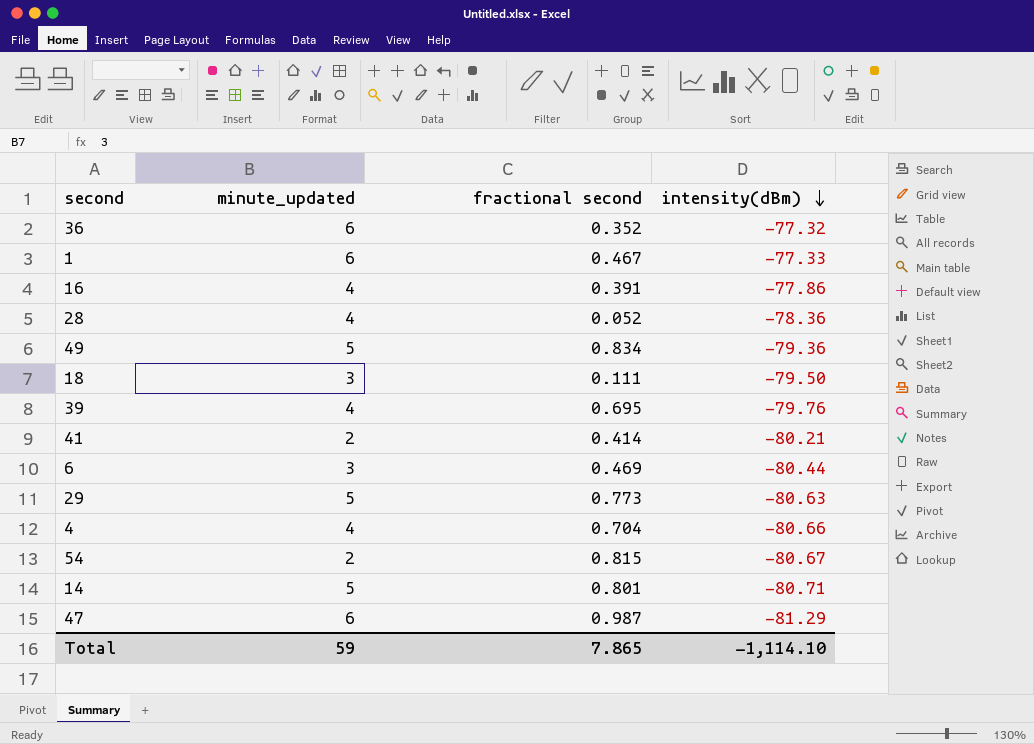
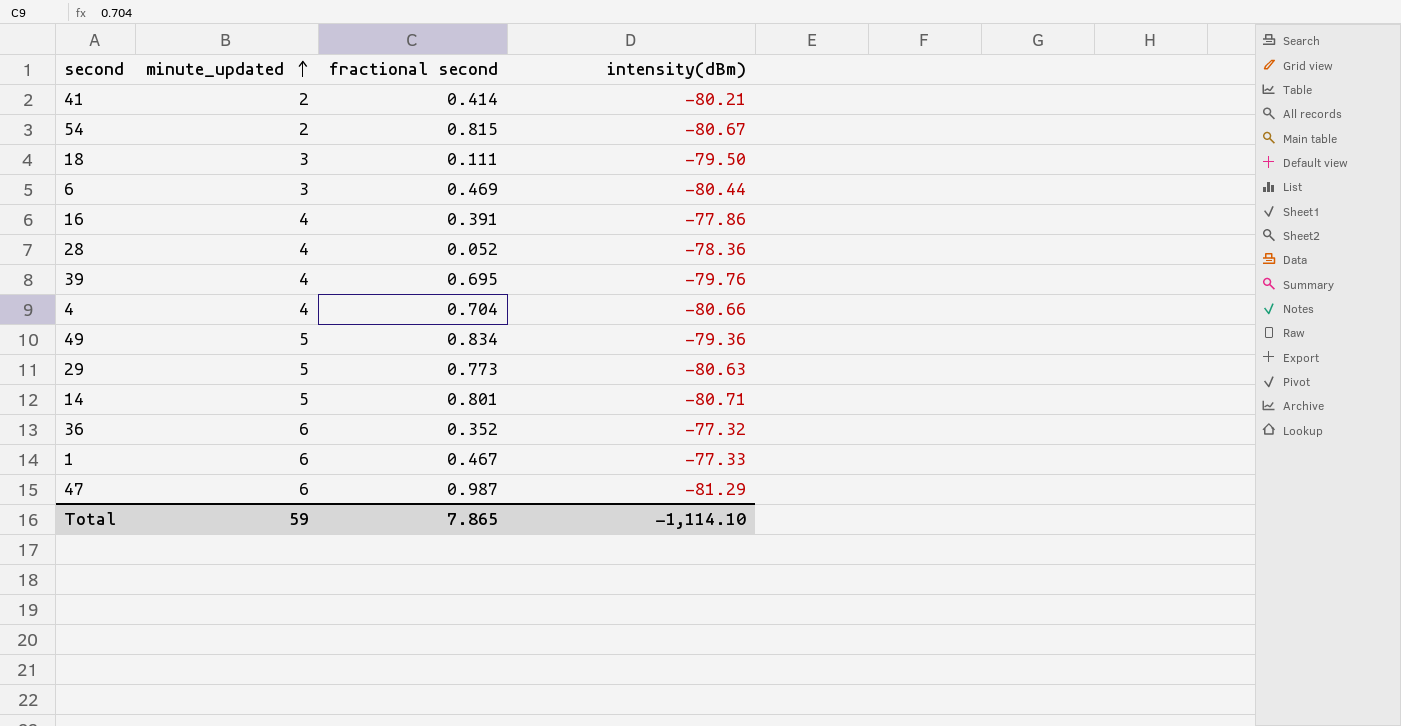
row order: intensity(dBm) descending -> minute_updated ascending

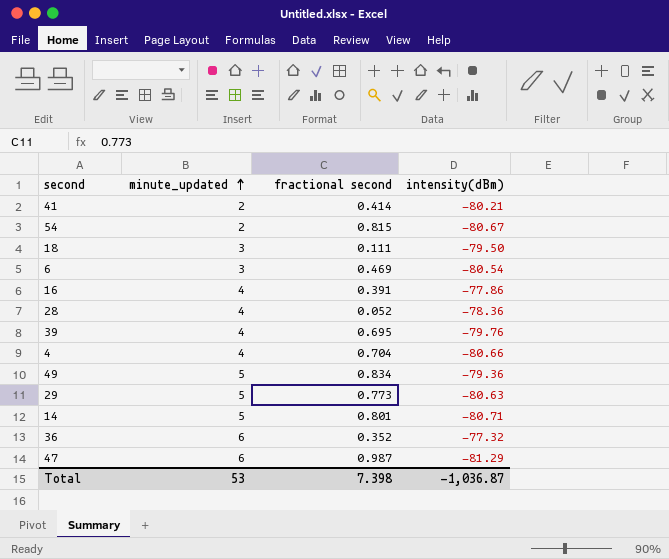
row 1: 6 | 0.467 | -77.33 -> none
6 | intensity(dBm): -80.44 -> -80.54
Total | minute_updated: 59 -> 53
Total | fractional second: 7.865 -> 7.398
Total | intensity(dBm): -1,114.10 -> -1,036.87

